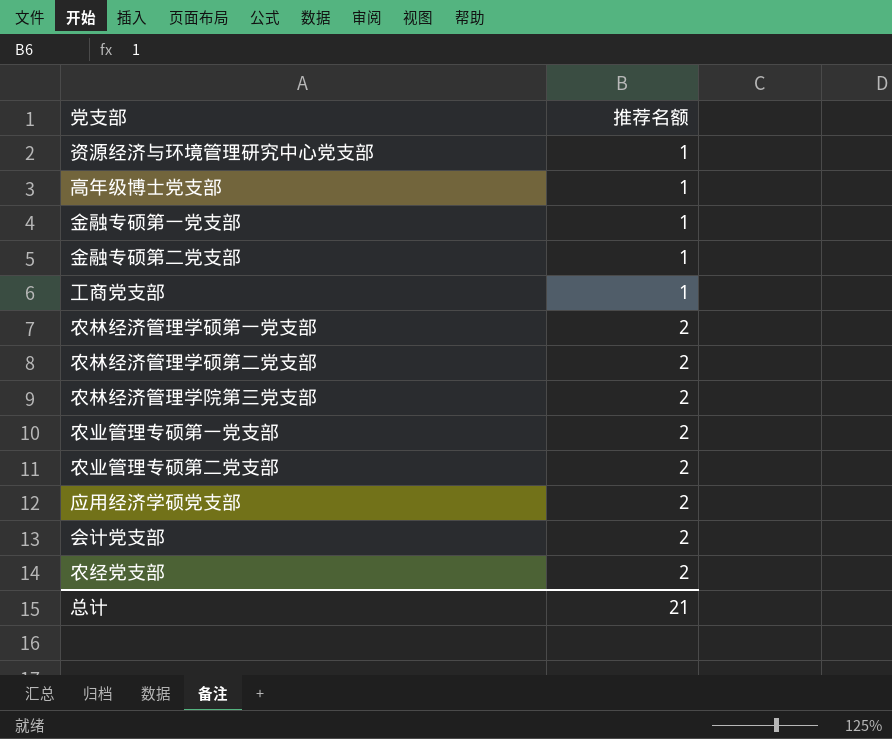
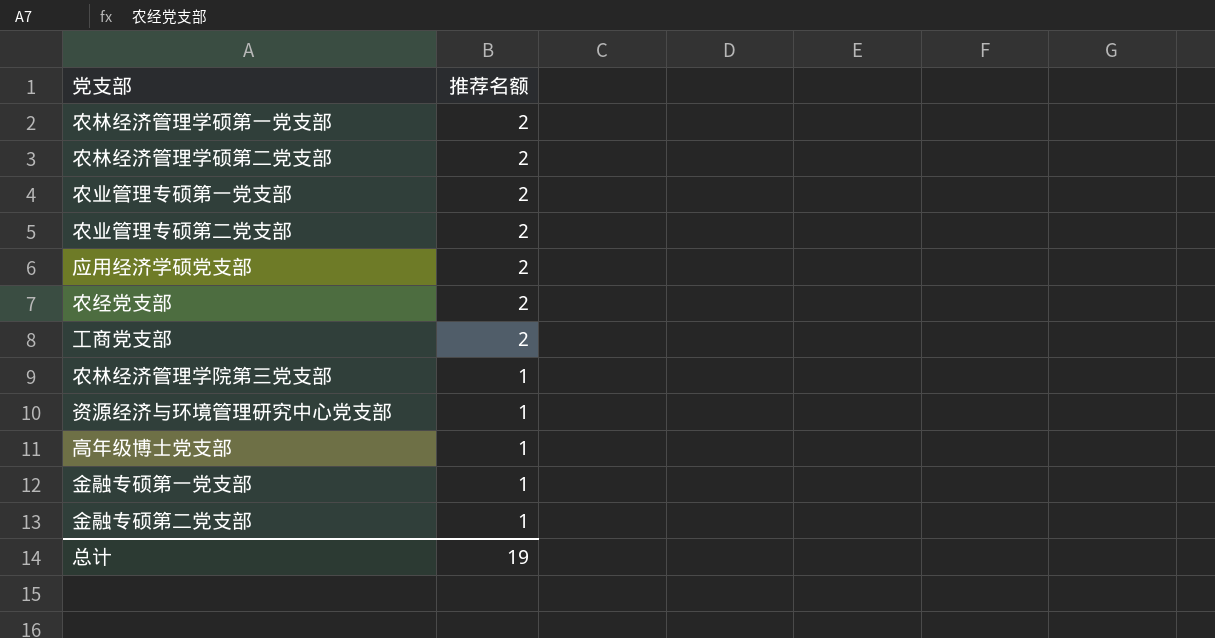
row order: 推荐名额 ascending -> 推荐名额 descending
row 会计党支部: 2 -> none
工商党支部 | 推荐名额: 1 -> 2
农林经济管理学院第三党支部 | 推荐名额: 2 -> 1
总计 | 推荐名额: 21 -> 19

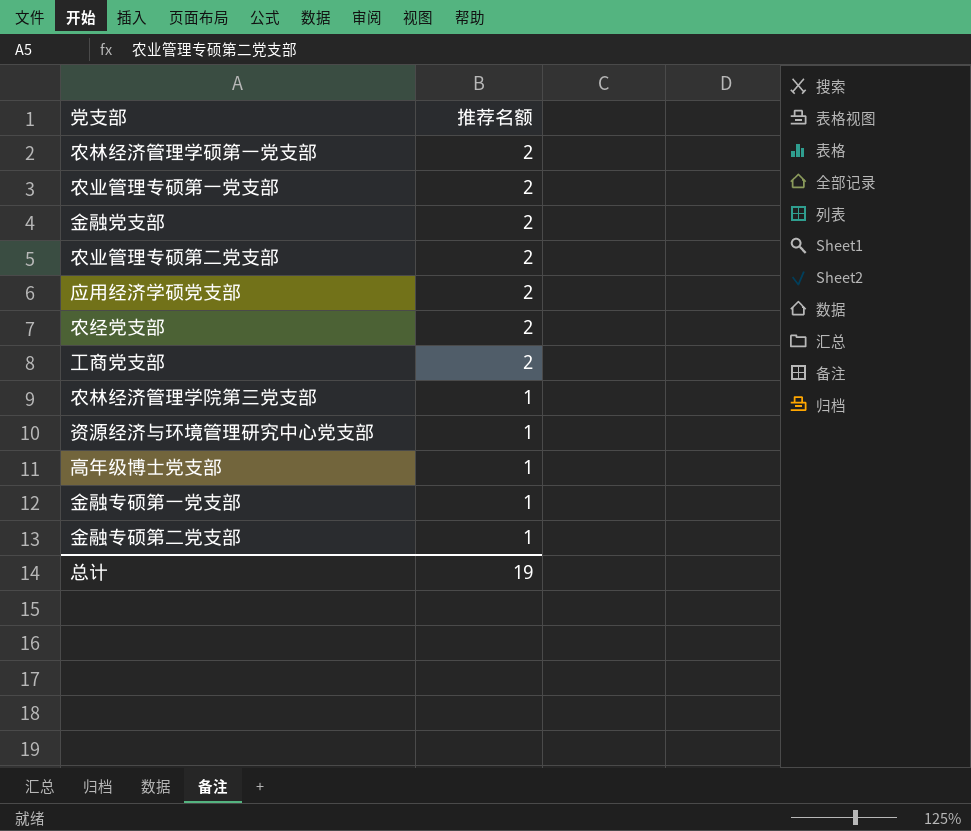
row 农林经济管理学硕第二党支部: 2 -> none
row 金融党支部: none -> 2

